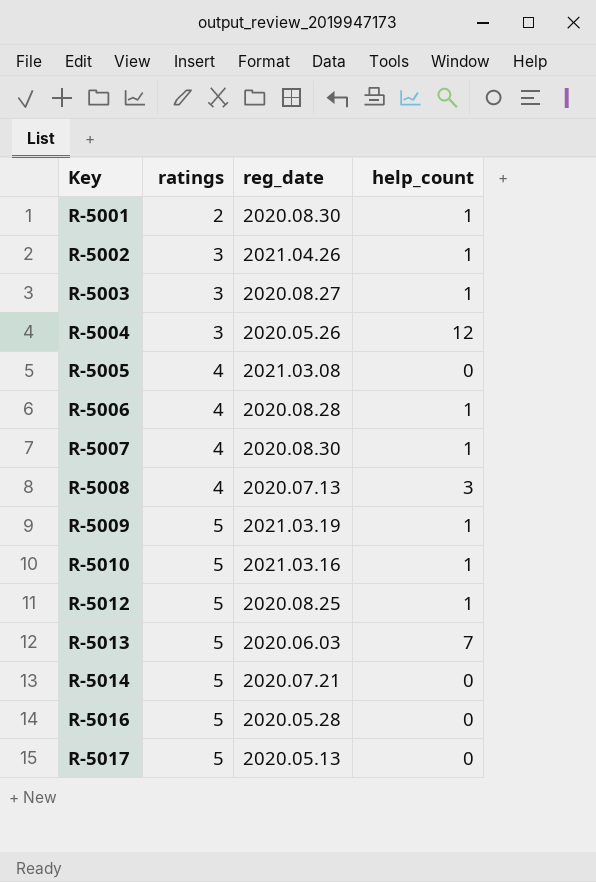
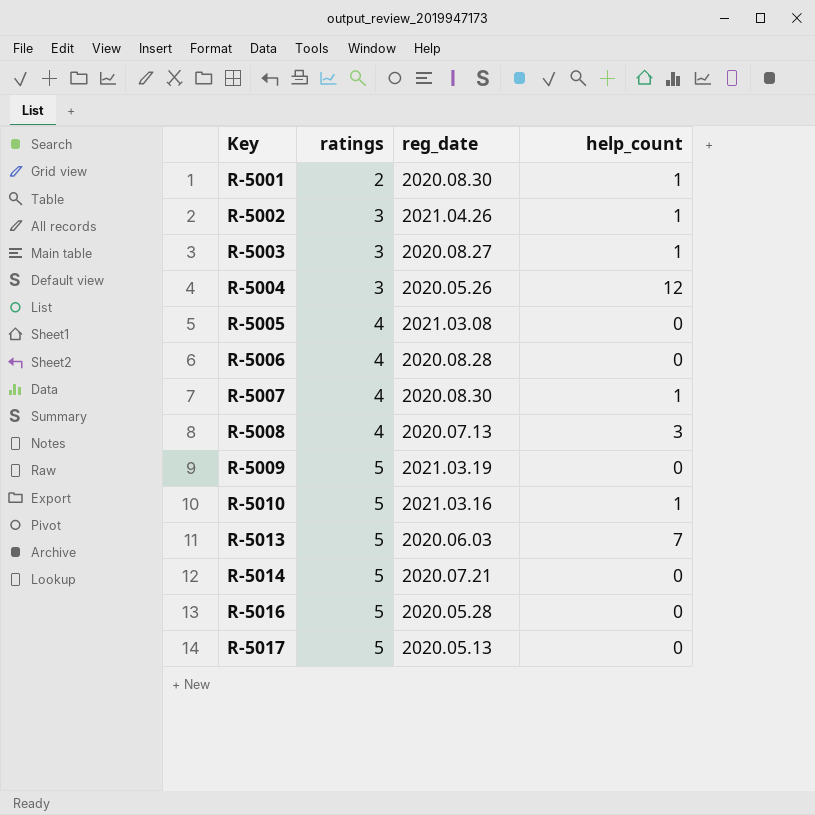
row R-5012: 5 | 2020.08.25 | 1 -> none
R-5006 | help_count: 1 -> 0
R-5009 | help_count: 1 -> 0

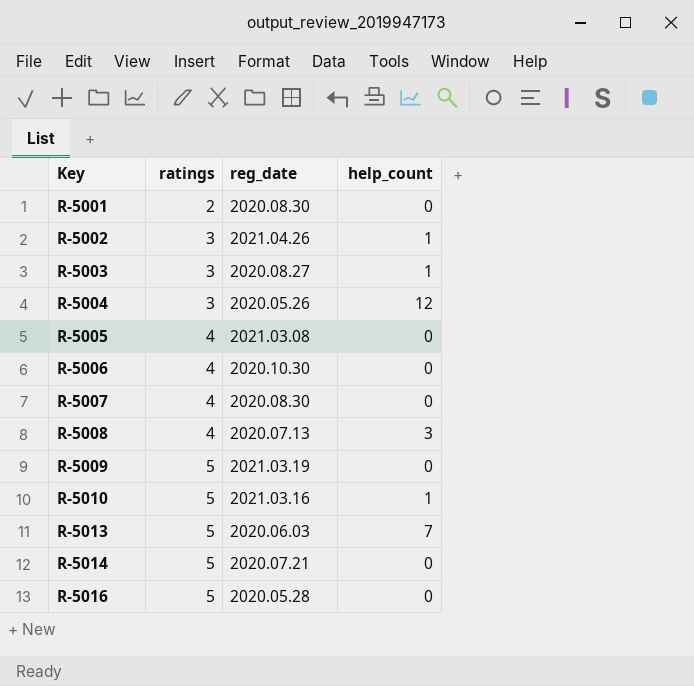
row R-5017: 5 | 2020.05.13 | 0 -> none
R-5001 | help_count: 1 -> 0
R-5006 | reg_date: 2020.08.28 -> 2020.10.30
R-5007 | help_count: 1 -> 0

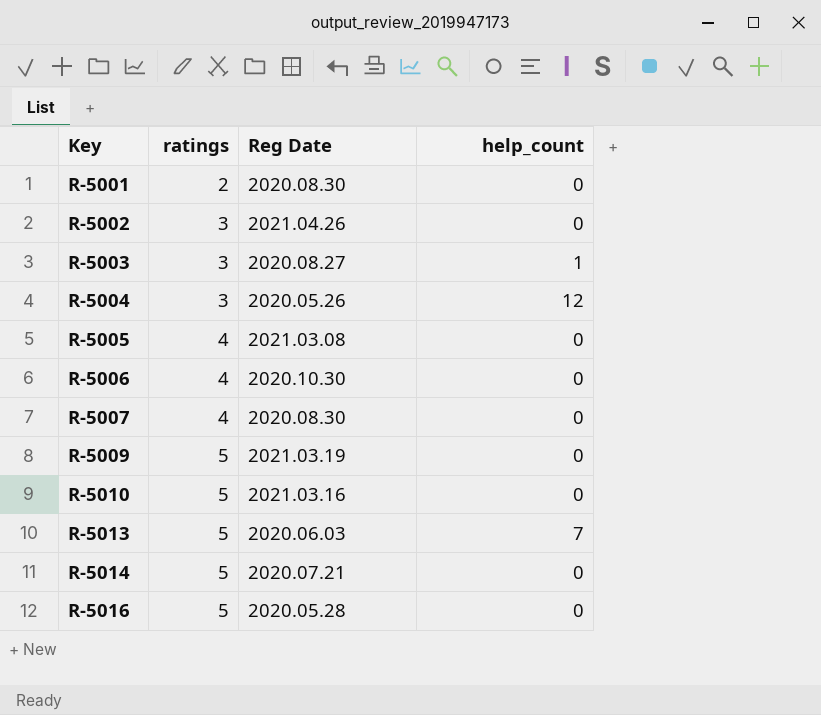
column name: reg_date -> Reg Date
row R-5008: 4 | 2020.07.13 | 3 -> none
R-5002 | help_count: 1 -> 0
R-5010 | help_count: 1 -> 0

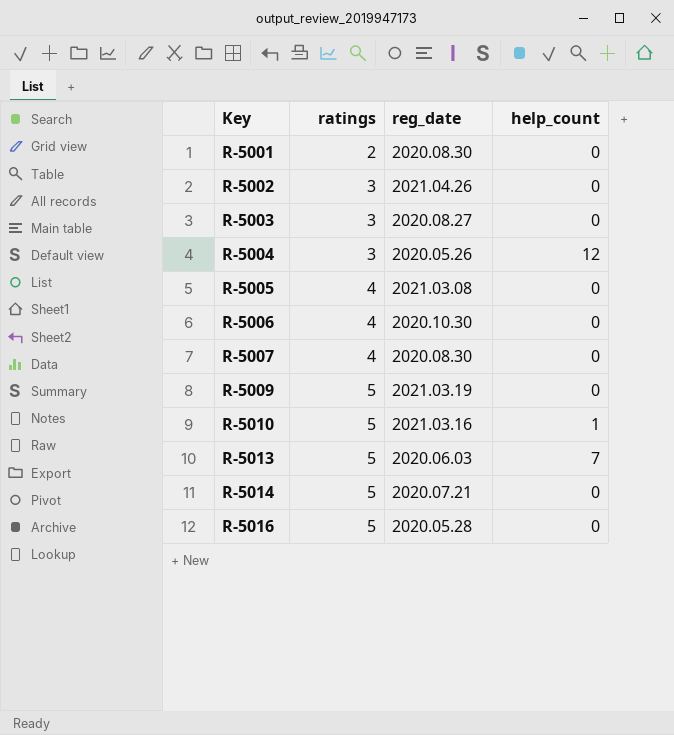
column name: Reg Date -> reg_date
R-5003 | help_count: 1 -> 0
R-5010 | help_count: 0 -> 1

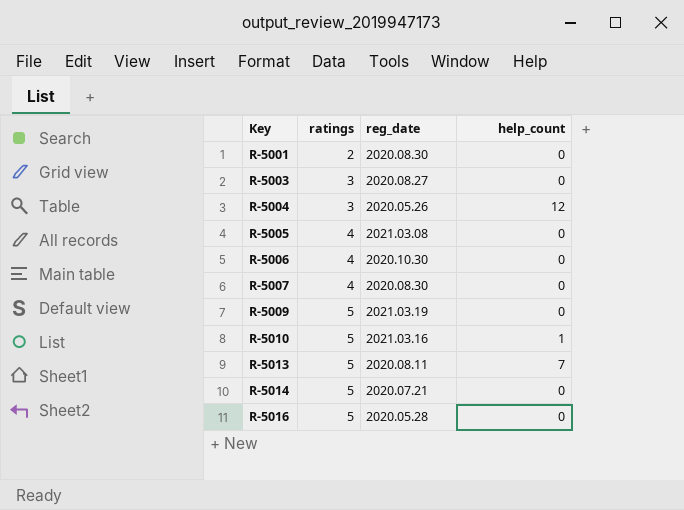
row R-5002: 3 | 2021.04.26 | 0 -> none
R-5013 | reg_date: 2020.06.03 -> 2020.08.11

